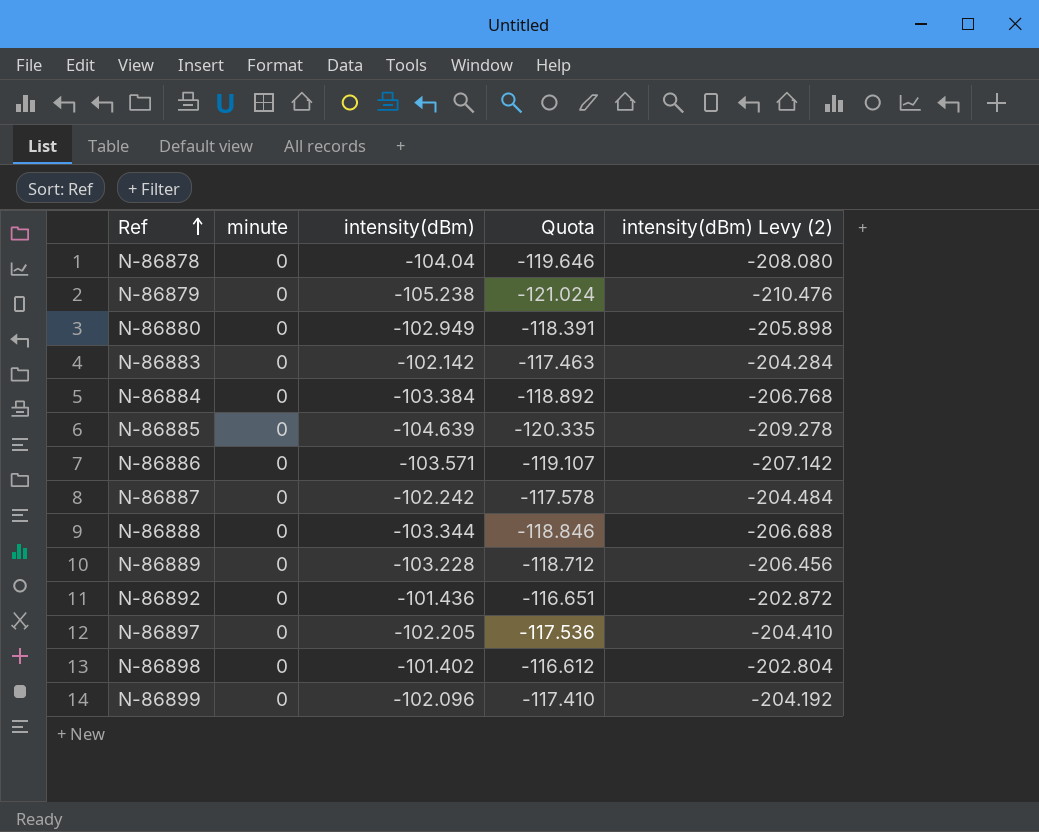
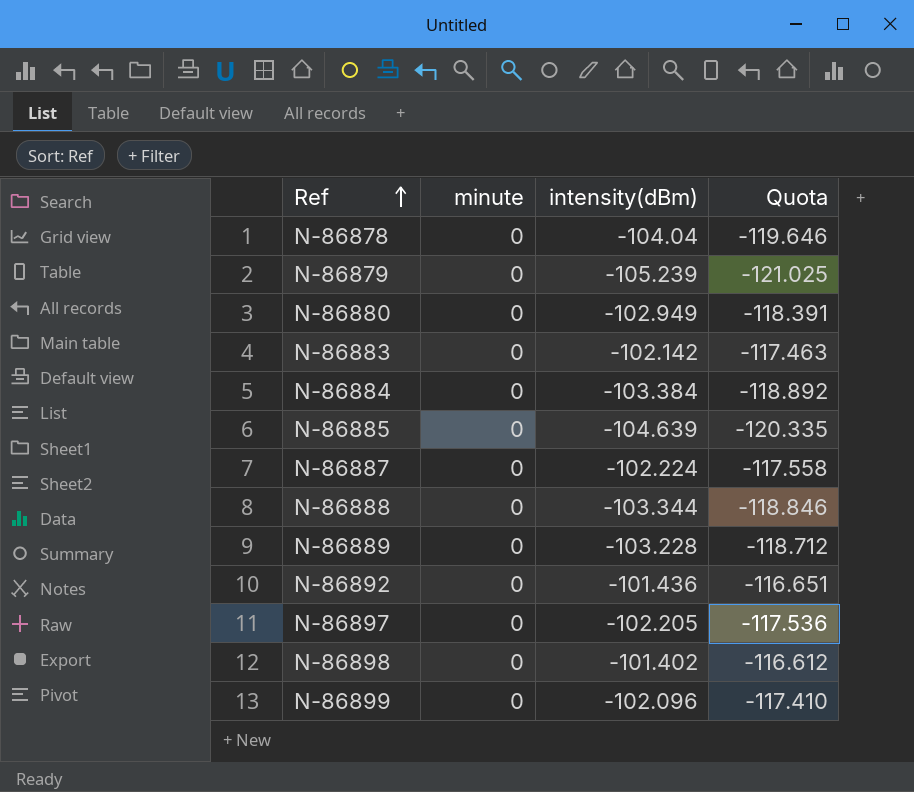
column intensity(dBm) Levy (2) | formula: [intensity(dBm)] * 2 -> none
row N-86886: 0 | -103.571 | -119.107 | -207.142 -> none
N-86879 | intensity(dBm): -105.238 -> -105.239
N-86879 | Quota: -121.024 -> -121.025
N-86887 | intensity(dBm): -102.242 -> -102.224
N-86887 | Quota: -117.578 -> -117.558

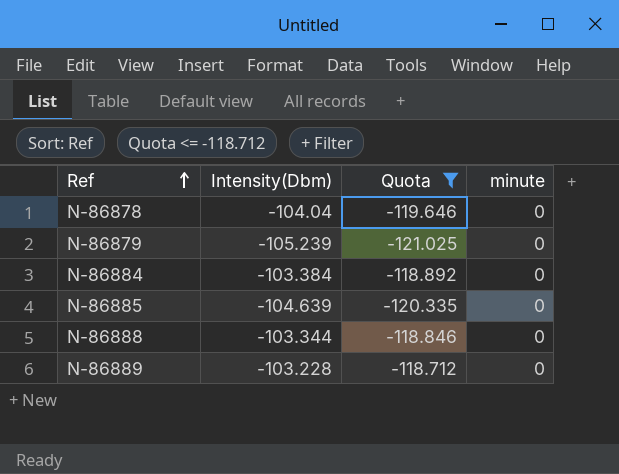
filter: none -> Quota <= -118.712
column name: intensity(dBm) -> Intensity(Dbm)
column minute | position: 2 -> 4

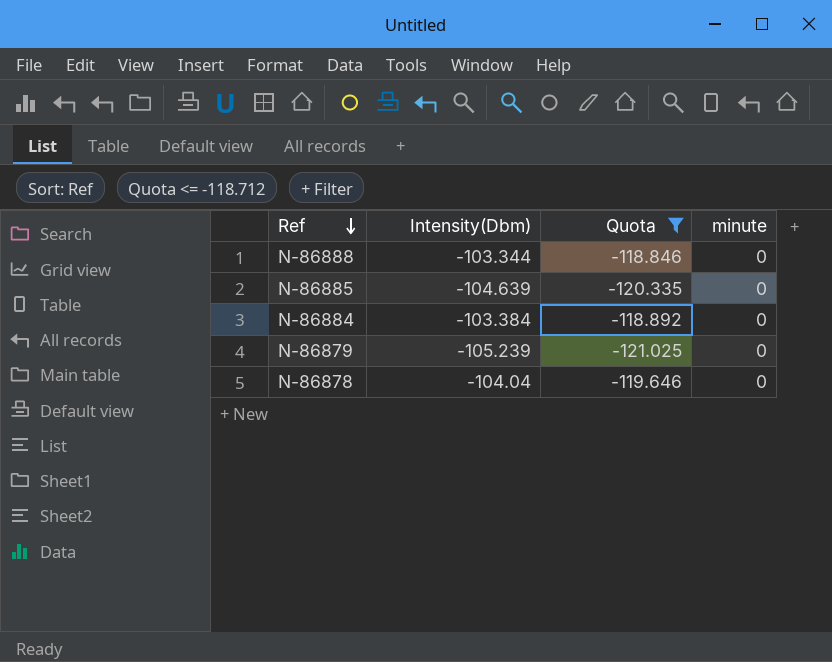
row order: Ref ascending -> Ref descending
row N-86889: -103.228 | -118.712 | 0 -> none

